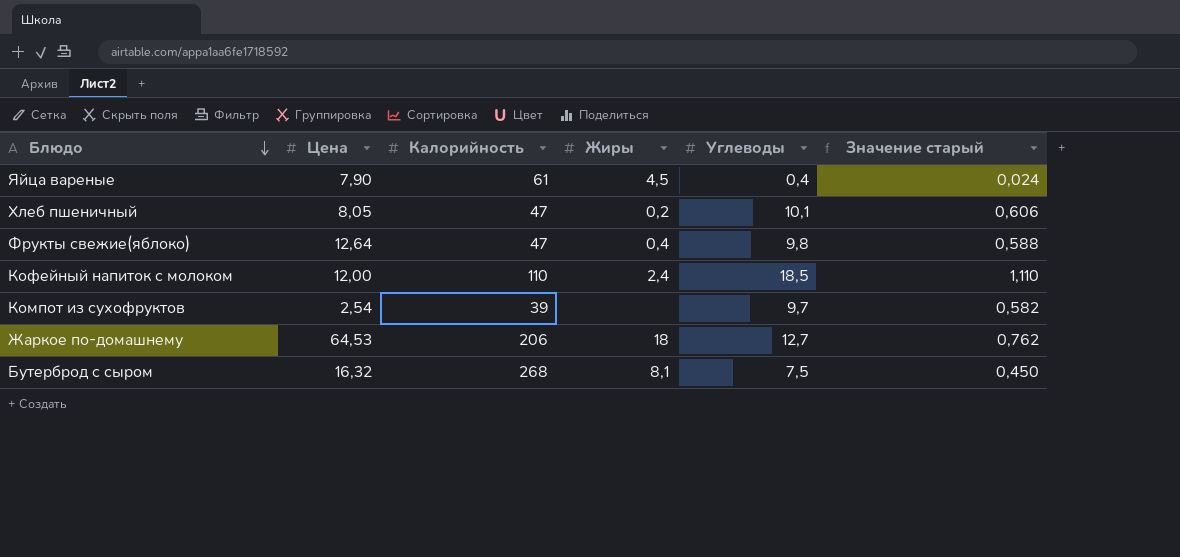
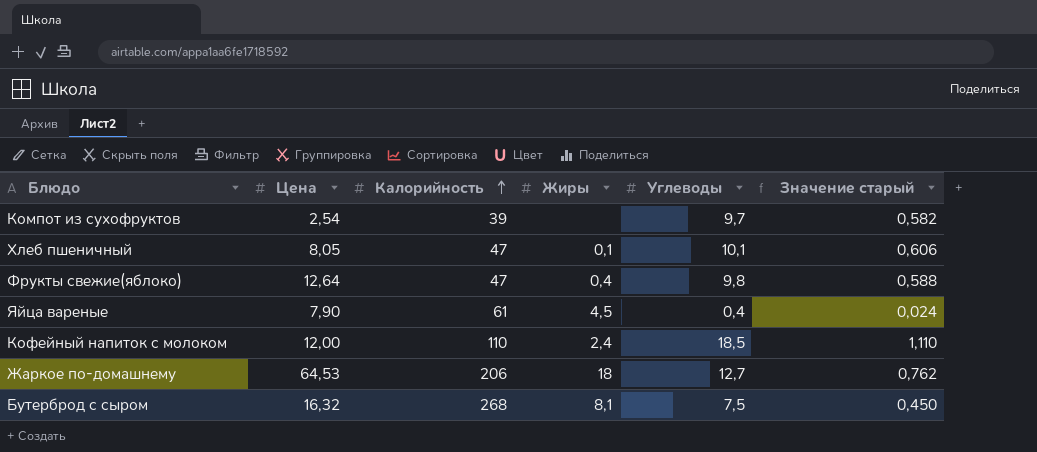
row order: Блюдо descending -> Калорийность ascending
Хлеб пшеничный | Жиры: 0,2 -> 0,1

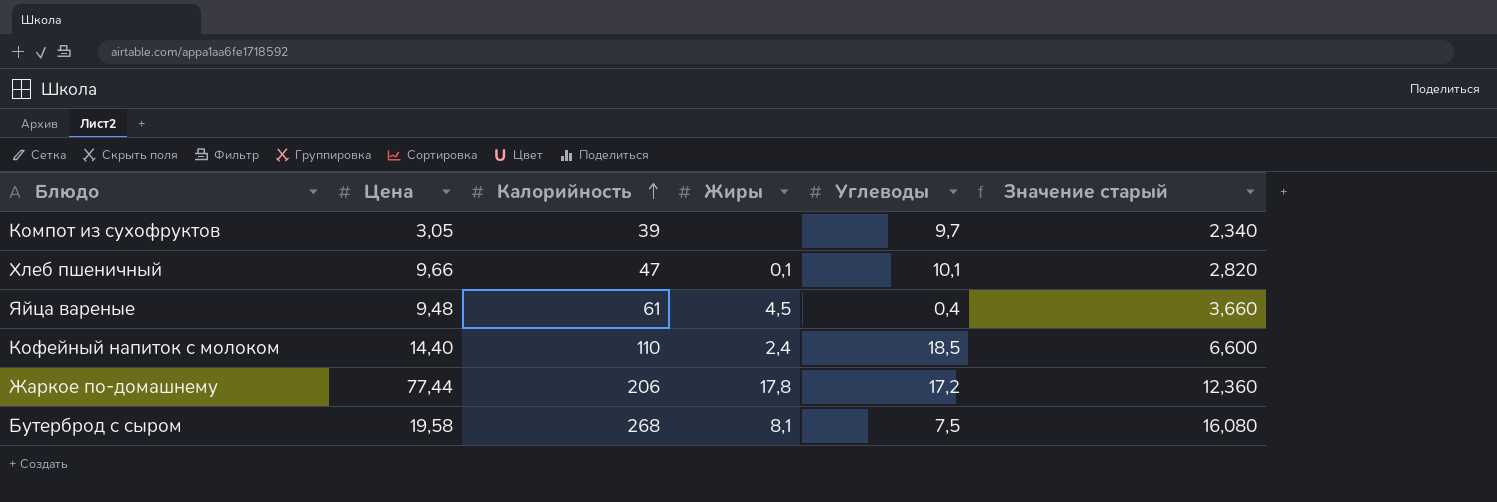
column Значение старый | formula: [Углеводы] * 0,06 -> [Калорийность] * 0,06
row Фрукты свежие(яблоко): 12,64 | 47 | 0,4 | 9,8 | 0,588 -> none
Компот из сухофруктов | Цена: 2,54 -> 3,05
Хлеб пшеничный | Цена: 8,05 -> 9,66
Яйца вареные | Цена: 7,90 -> 9,48
Кофейный напиток с молоком | Цена: 12,00 -> 14,40
Жаркое по-домашнему | Цена: 64,53 -> 77,44
Жаркое по-домашнему | Жиры: 18 -> 17,8
Жаркое по-домашнему | Углеводы: 12,7 -> 17,2
Бутерброд с сыром | Цена: 16,32 -> 19,58

